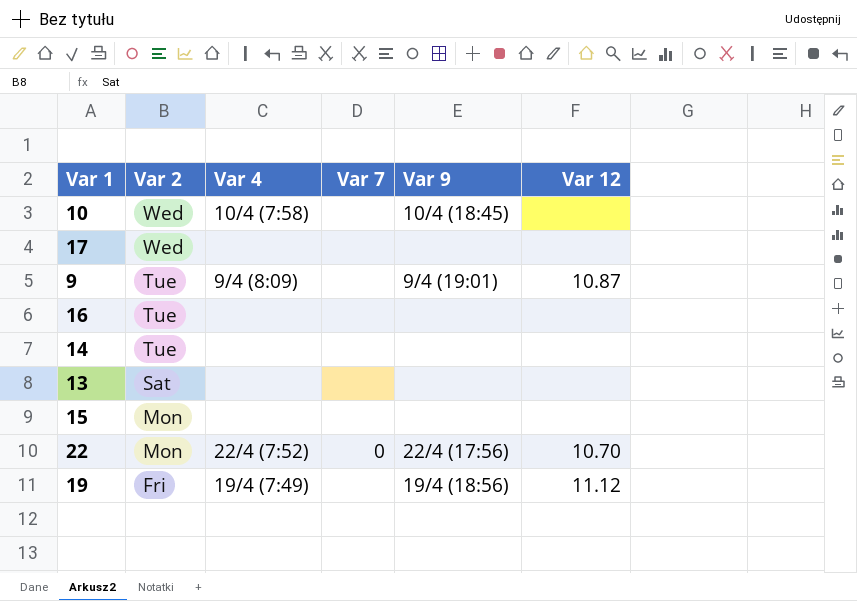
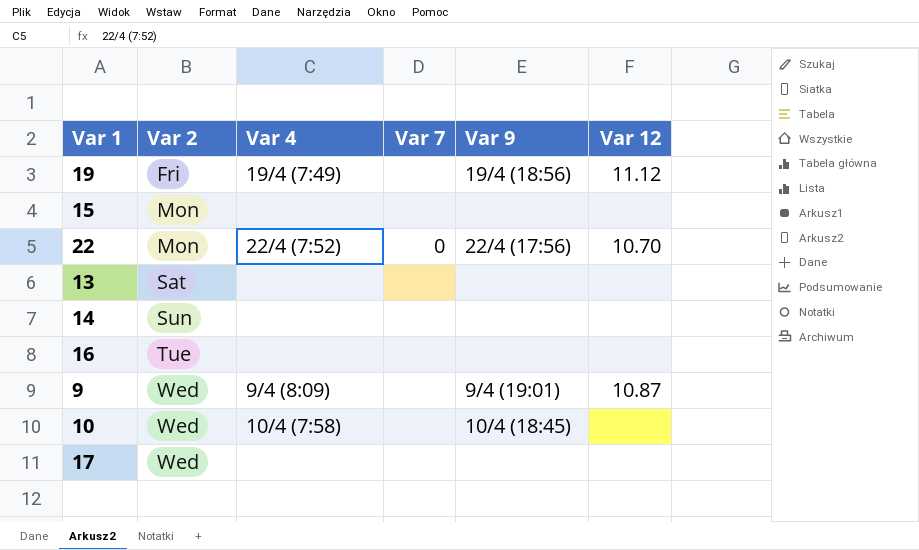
row order: Var 2 descending -> Var 2 ascending
14 | Var 2: Tue -> Sun
9 | Var 2: Tue -> Wed

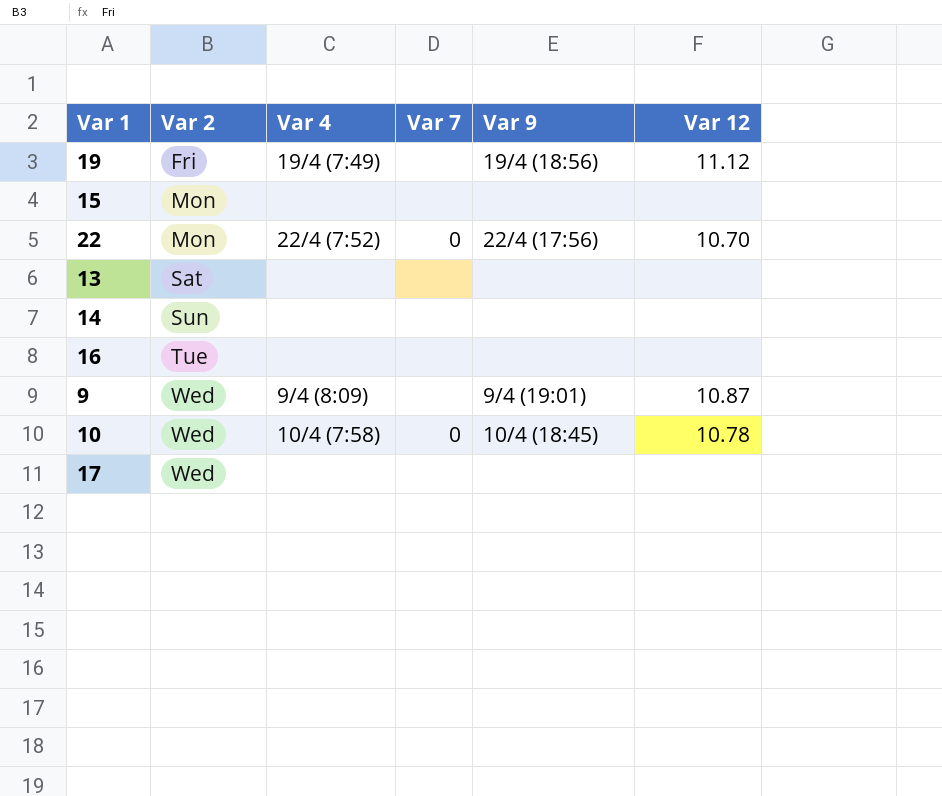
10 | Var 7: none -> 0
10 | Var 12: none -> 10.78

